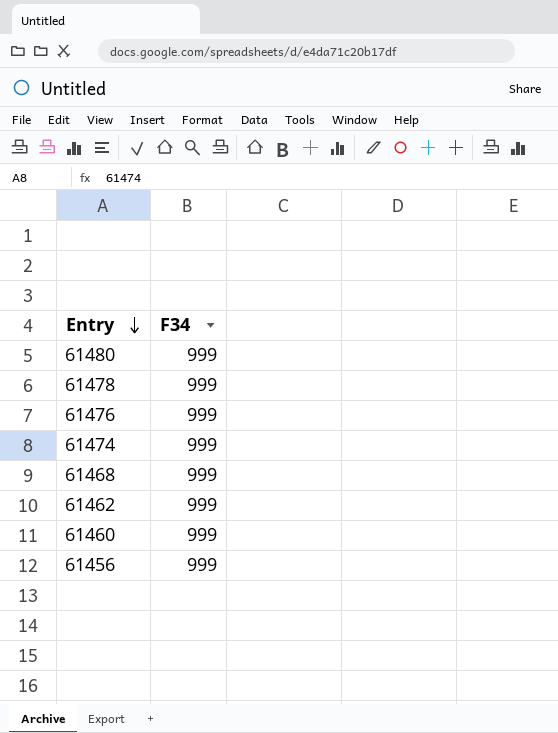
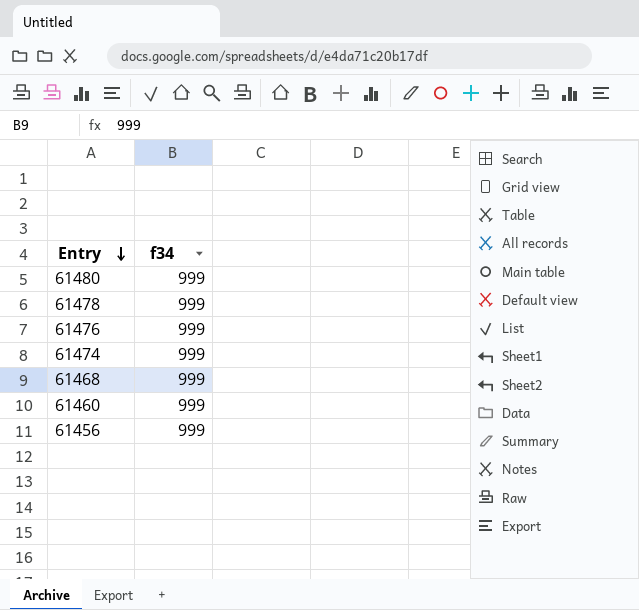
column name: F34 -> f34
row 61462: 999 -> none

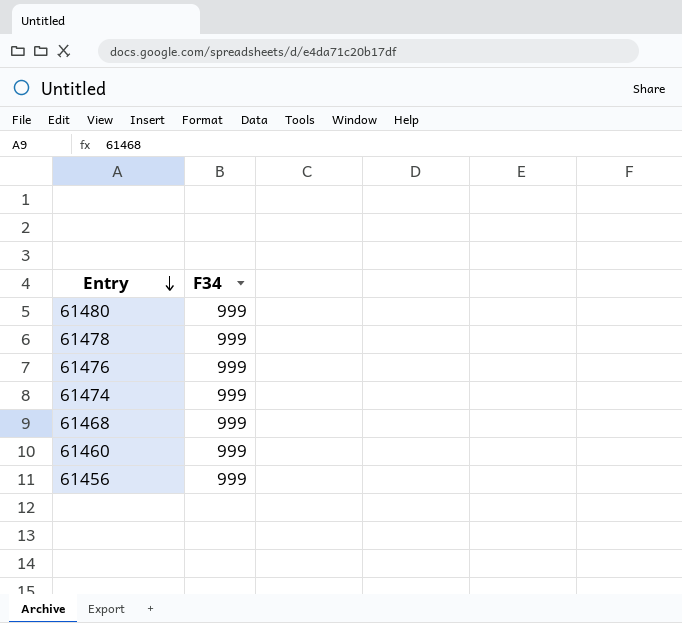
column name: f34 -> F34

